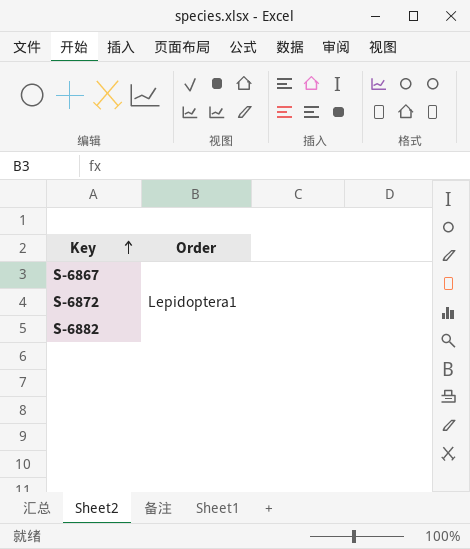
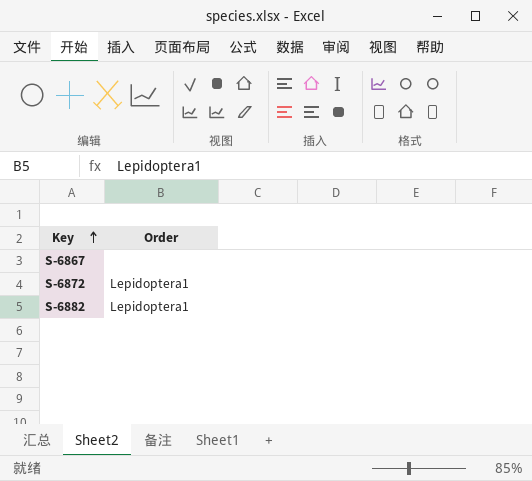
S-6882 | Order: none -> Lepidoptera1

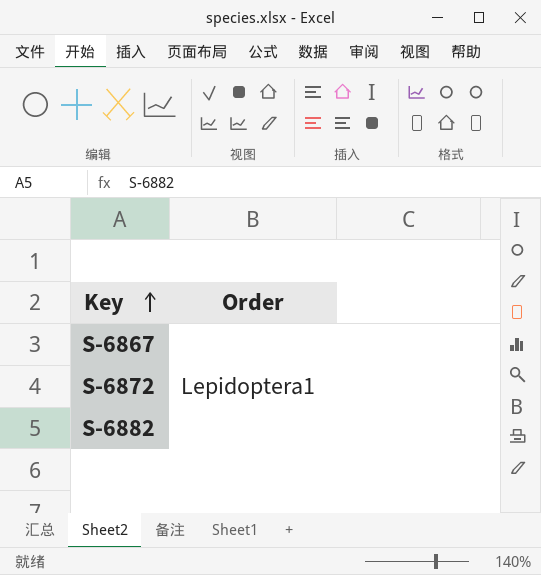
S-6882 | Order: Lepidoptera1 -> none

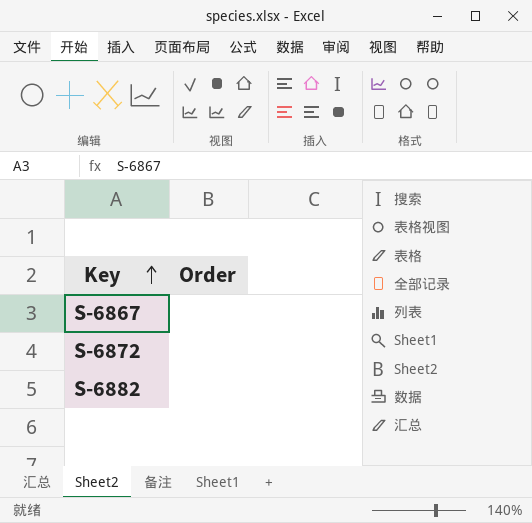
S-6872 | Order: Lepidoptera1 -> none

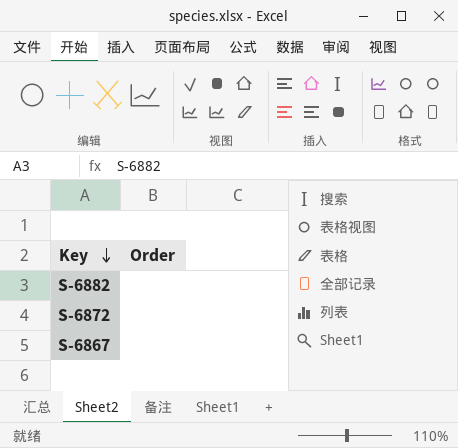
row order: Key ascending -> Key descending

